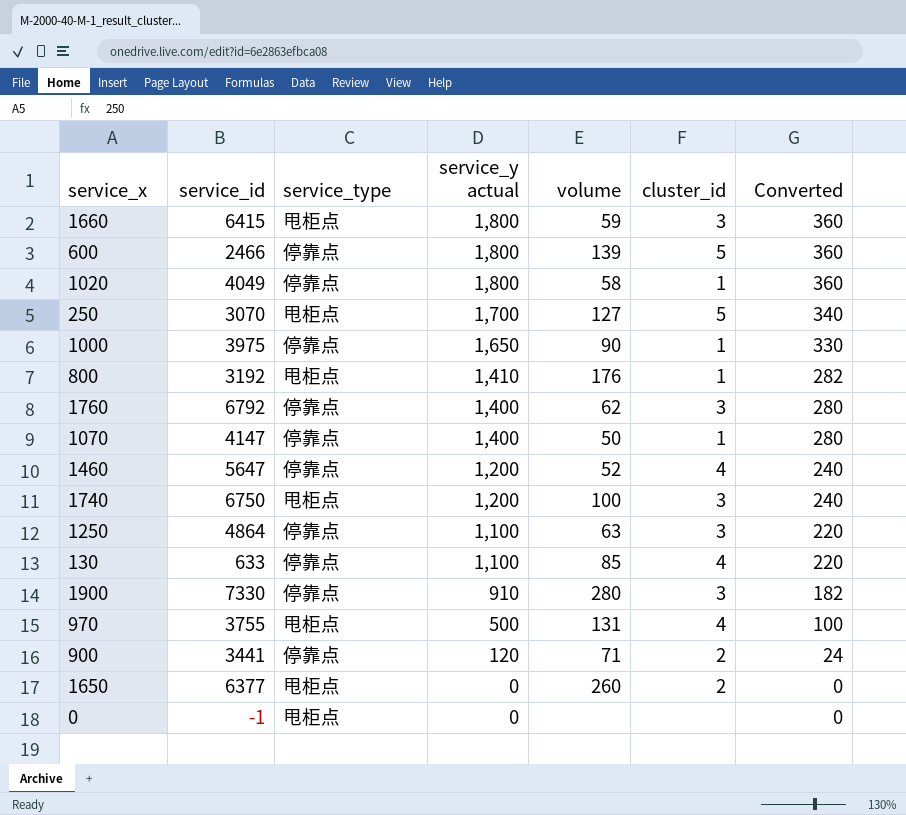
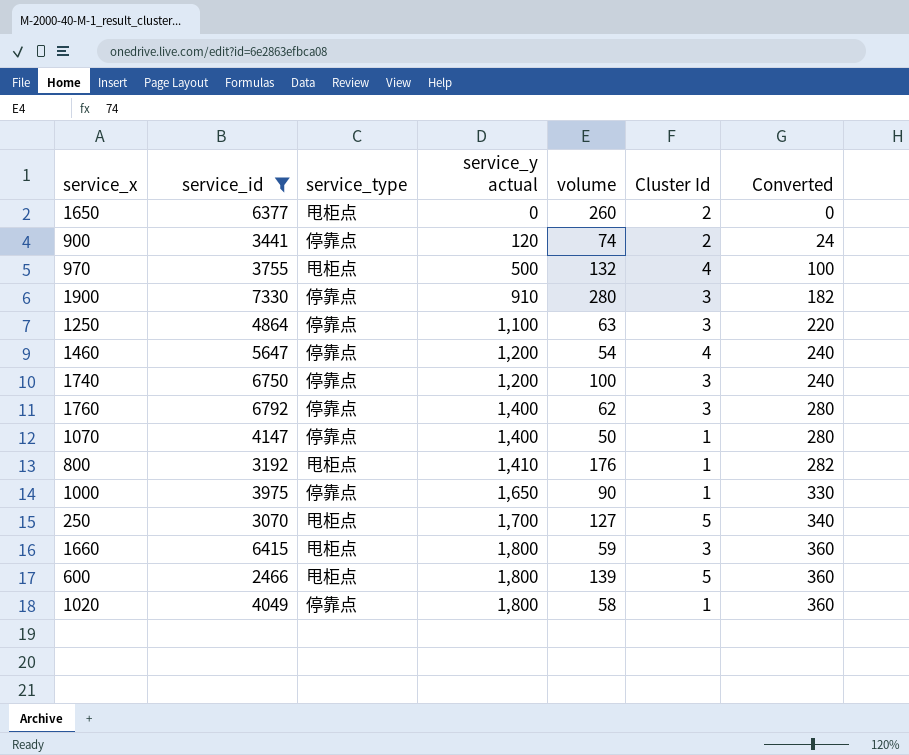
filter: none -> service_id >= 2466
row order: service_y actual descending -> service_y actual ascending
column name: cluster_id -> Cluster Id
900 | volume: 71 -> 74
970 | volume: 131 -> 132
1460 | volume: 52 -> 54
1740 | service_type: 甩柜点 -> 停靠点
600 | service_type: 停靠点 -> 甩柜点

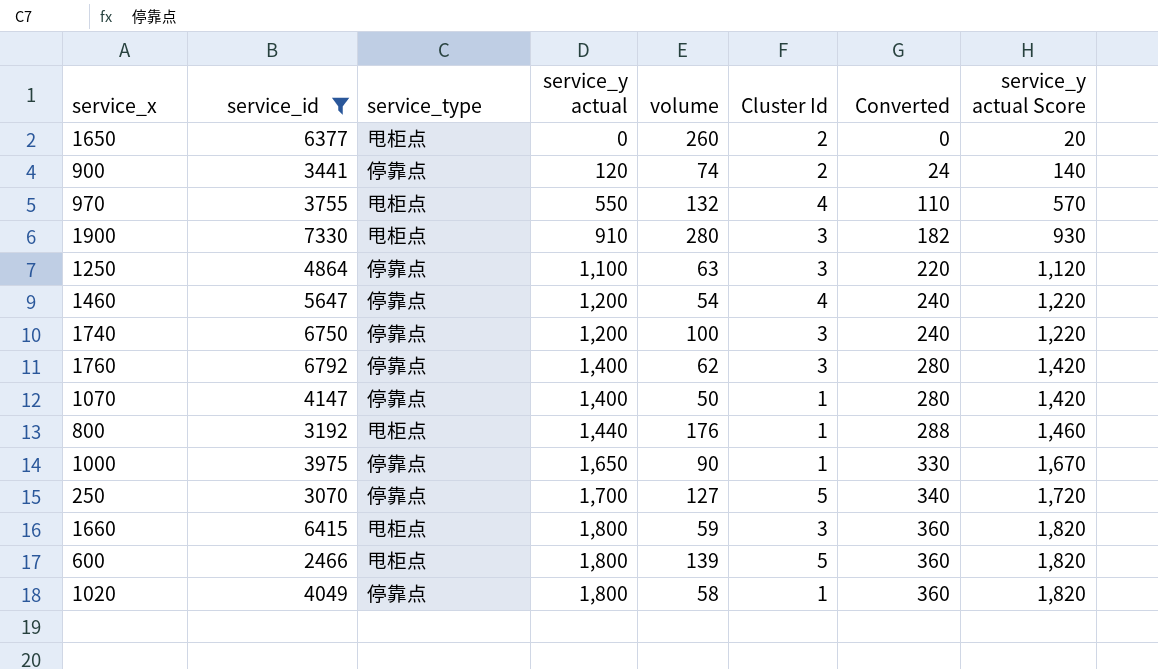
column service_y actual Score | formula: none -> [service_y actual] + 20
970 | service_y actual: 500 -> 550
970 | Converted: 100 -> 110
1900 | service_type: 停靠点 -> 甩柜点
800 | service_y actual: 1,410 -> 1,440
800 | Converted: 282 -> 288
250 | service_type: 甩柜点 -> 停靠点

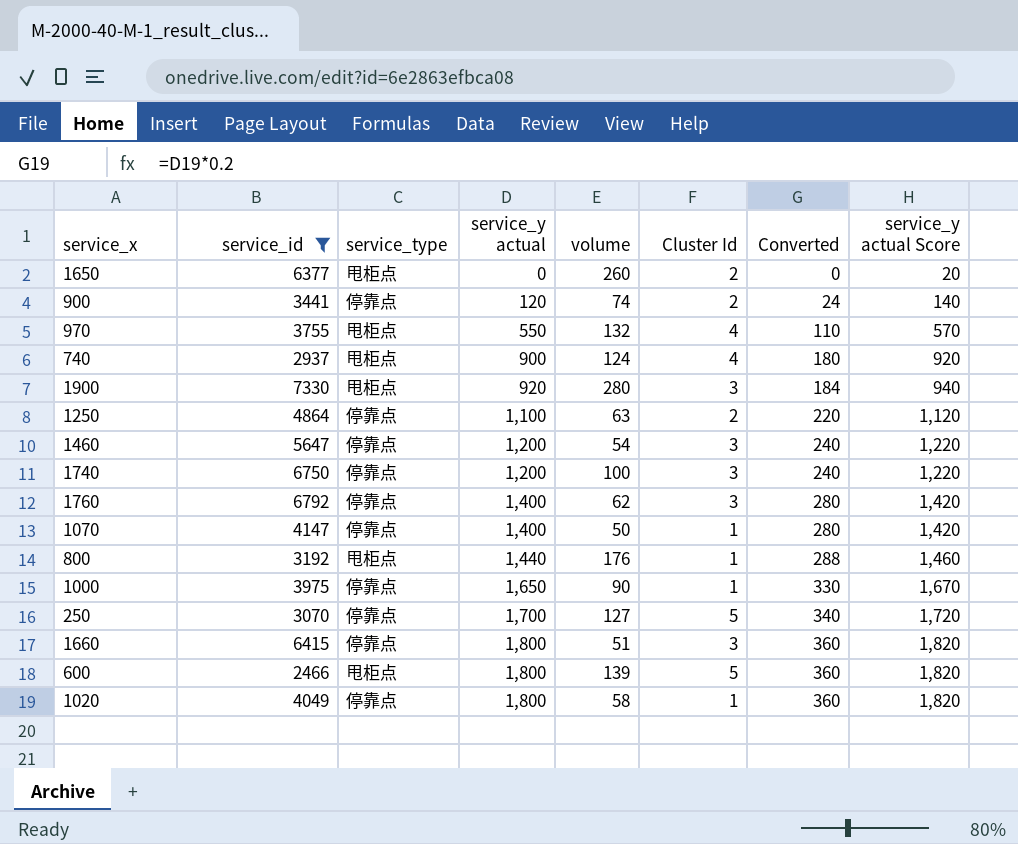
row 740: none -> 2937 | 甩柜点 | 900 | 124 | 4 | 180 | 920
1900 | service_y actual: 910 -> 920
1900 | Converted: 182 -> 184
1900 | service_y actual Score: 930 -> 940
1250 | Cluster Id: 3 -> 2
1460 | Cluster Id: 4 -> 3
1660 | service_type: 甩柜点 -> 停靠点
1660 | volume: 59 -> 51

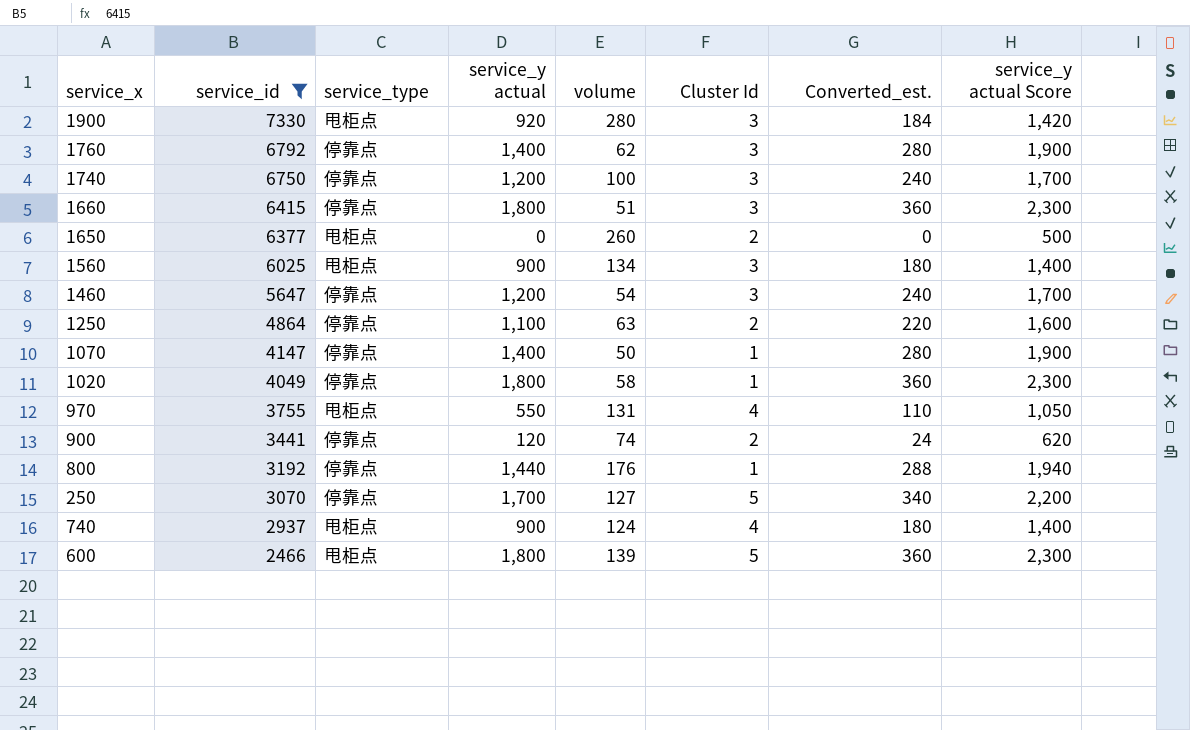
row order: service_y actual ascending -> service_id descending
column name: Converted -> Converted_est.
column service_y actual Score | formula: [service_y actual] + 20 -> [service_y actual] + 500
row 1000: 3975 | 停靠点 | 1,650 | 90 | 1 | 330 | 1,670 -> none
row 1560: none -> 6025 | 甩柜点 | 900 | 134 | 3 | 180 | 1,400
970 | volume: 132 -> 131
800 | service_type: 甩柜点 -> 停靠点

